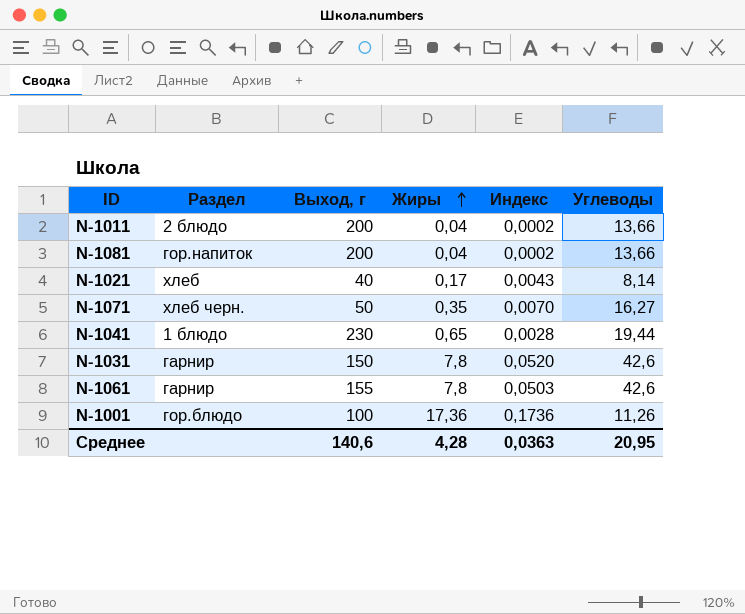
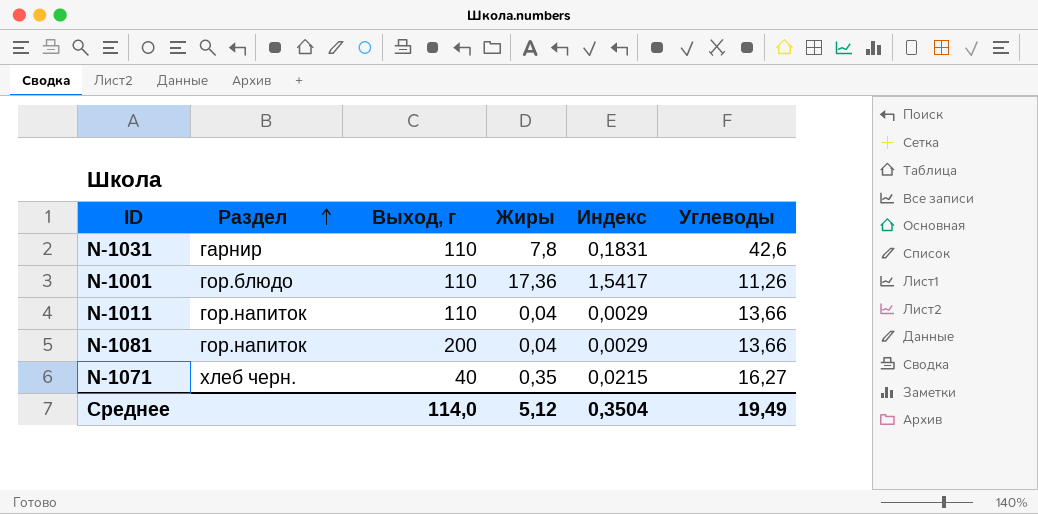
row order: Жиры ascending -> Раздел ascending
column Индекс | formula: [Жиры] / [Выход, г] -> [Жиры] / [Углеводы]
row N-1021: хлеб | 40 | 0,17 | 0,0043 | 8,14 -> none
row N-1041: 1 блюдо | 230 | 0,65 | 0,0028 | 19,44 -> none
row N-1061: гарнир | 155 | 7,8 | 0,0503 | 42,6 -> none
N-1031 | Выход, г: 150 -> 110
N-1001 | Выход, г: 100 -> 110
N-1011 | Раздел: 2 блюдо -> гор.напиток
N-1011 | Выход, г: 200 -> 110
N-1071 | Выход, г: 50 -> 40
Среднее | Выход, г: 140,6 -> 114,0
Среднее | Жиры: 4,28 -> 5,12
Среднее | Индекс: 0,0363 -> 0,3504
Среднее | Углеводы: 20,95 -> 19,49

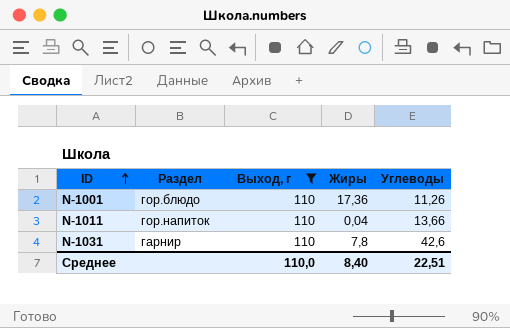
filter: none -> Выход, г = 110
row order: Раздел ascending -> ID ascending
column Индекс | formula: [Жиры] / [Углеводы] -> none
Среднее | Выход, г: 114,0 -> 110,0
Среднее | Жиры: 5,12 -> 8,40
Среднее | Углеводы: 19,49 -> 22,51

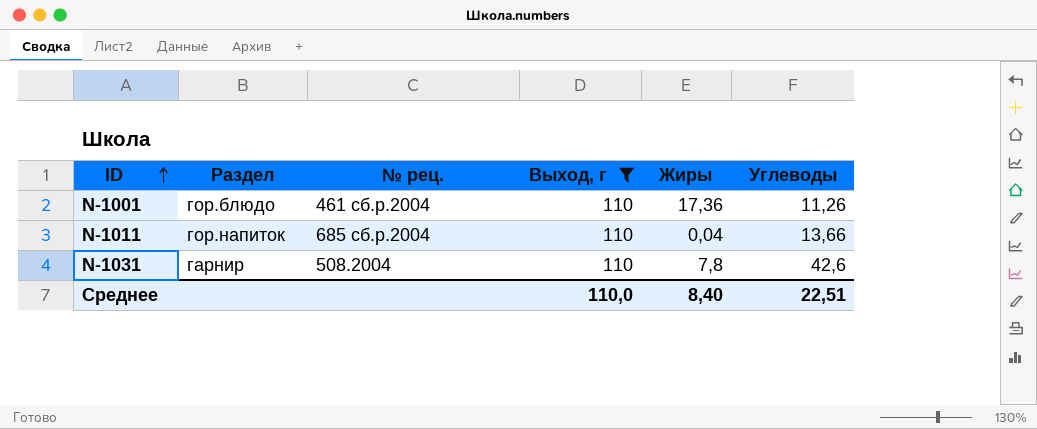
column № рец. | position: none -> 3

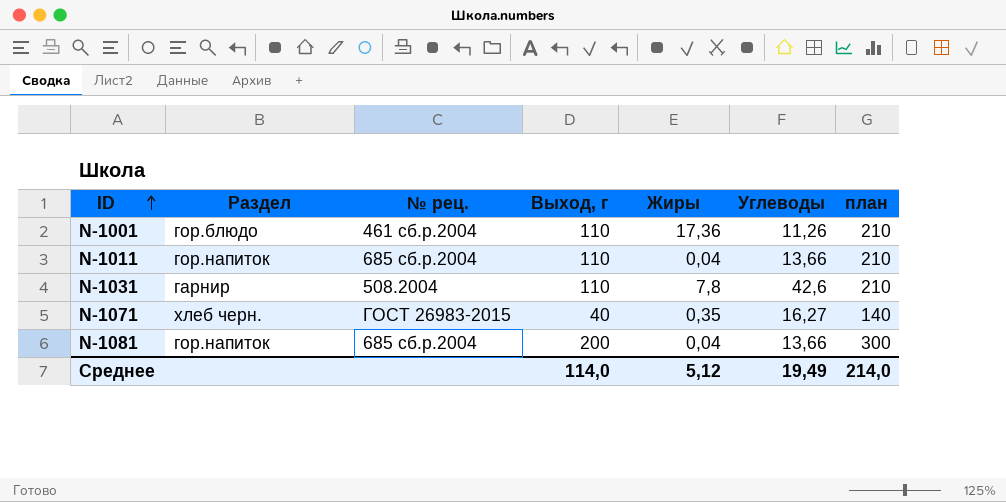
filter: Выход, г = 110 -> none
column план | formula: none -> [Выход, г] + 100
Среднее | Выход, г: 110,0 -> 114,0
Среднее | Жиры: 8,40 -> 5,12
Среднее | Углеводы: 22,51 -> 19,49

